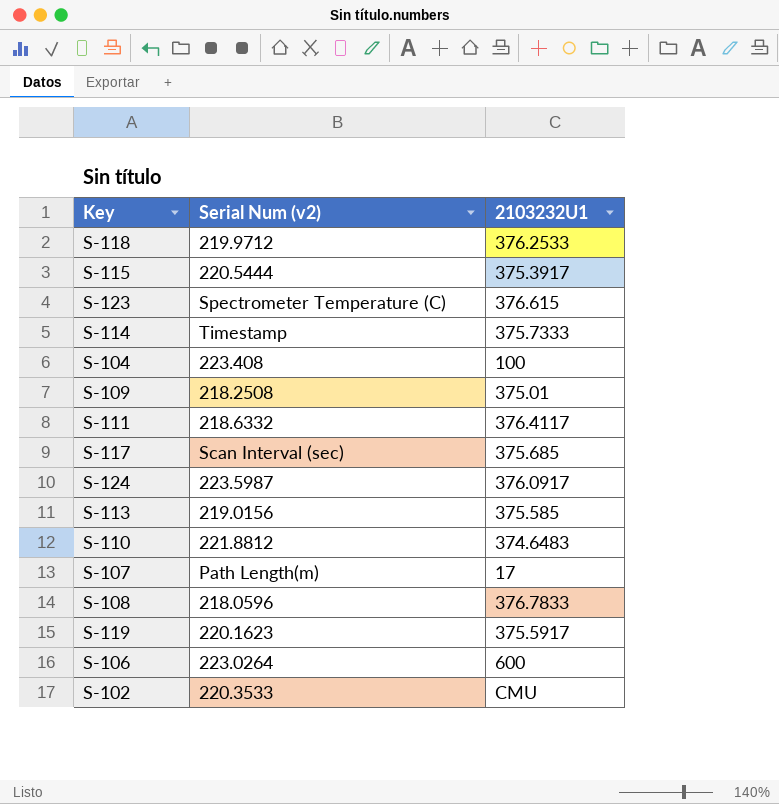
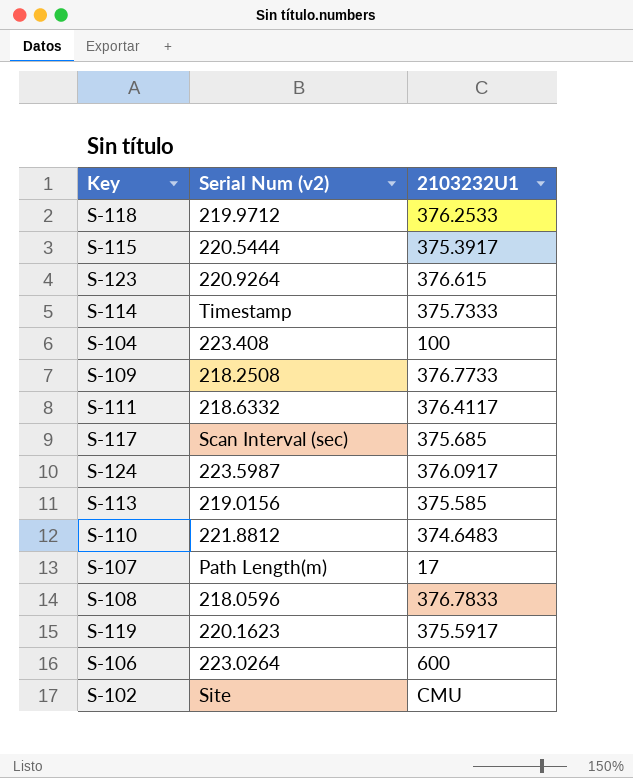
S-123 | Serial Num (v2): Spectrometer Temperature (C) -> 220.9264
S-109 | 2103232U1: 375.01 -> 376.7733
S-102 | Serial Num (v2): 220.3533 -> Site

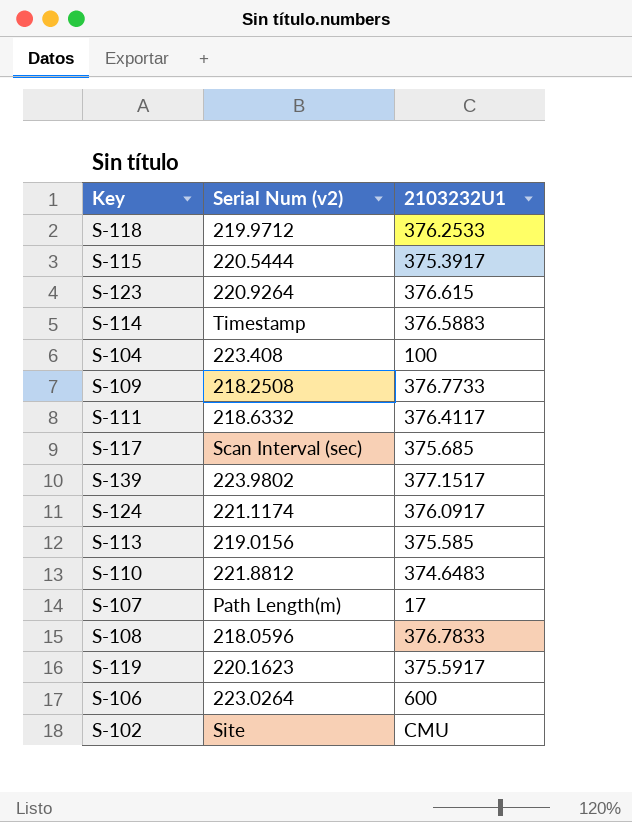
S-114 | 2103232U1: 375.7333 -> 376.5883
row S-139: none -> 223.9802 | 377.1517
S-124 | Serial Num (v2): 223.5987 -> 221.1174

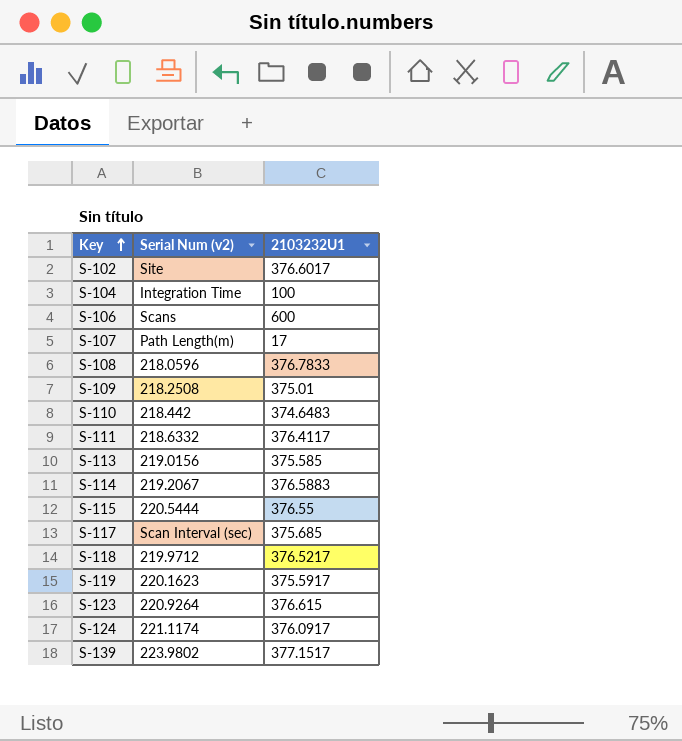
row order: none -> Key ascending
S-102 | 2103232U1: CMU -> 376.6017
S-104 | Serial Num (v2): 223.408 -> Integration Time
S-106 | Serial Num (v2): 223.0264 -> Scans
S-109 | 2103232U1: 376.7733 -> 375.01
S-110 | Serial Num (v2): 221.8812 -> 218.442
S-114 | Serial Num (v2): Timestamp -> 219.2067
S-115 | 2103232U1: 375.3917 -> 376.55
S-118 | 2103232U1: 376.2533 -> 376.5217

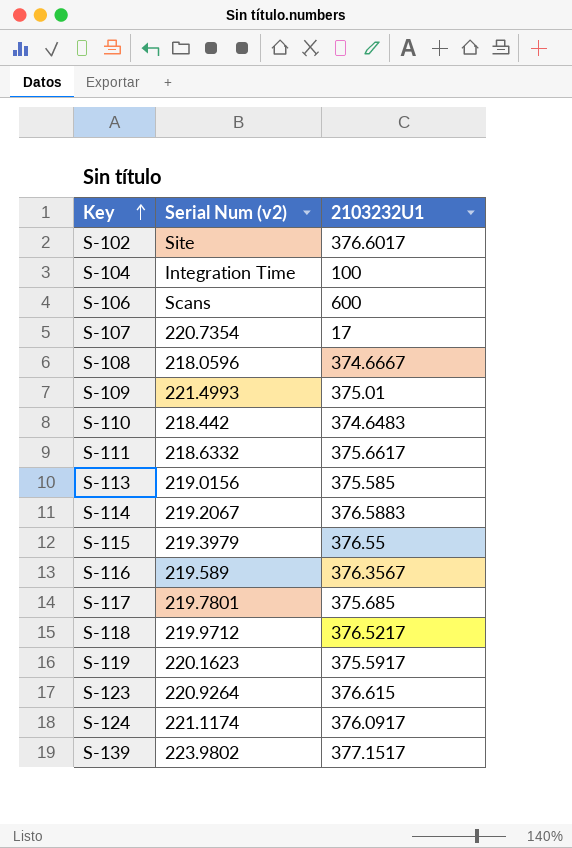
S-107 | Serial Num (v2): Path Length(m) -> 220.7354
S-108 | 2103232U1: 376.7833 -> 374.6667
S-109 | Serial Num (v2): 218.2508 -> 221.4993
S-111 | 2103232U1: 376.4117 -> 375.6617
S-115 | Serial Num (v2): 220.5444 -> 219.3979
row S-116: none -> 219.589 | 376.3567
S-117 | Serial Num (v2): Scan Interval (sec) -> 219.7801

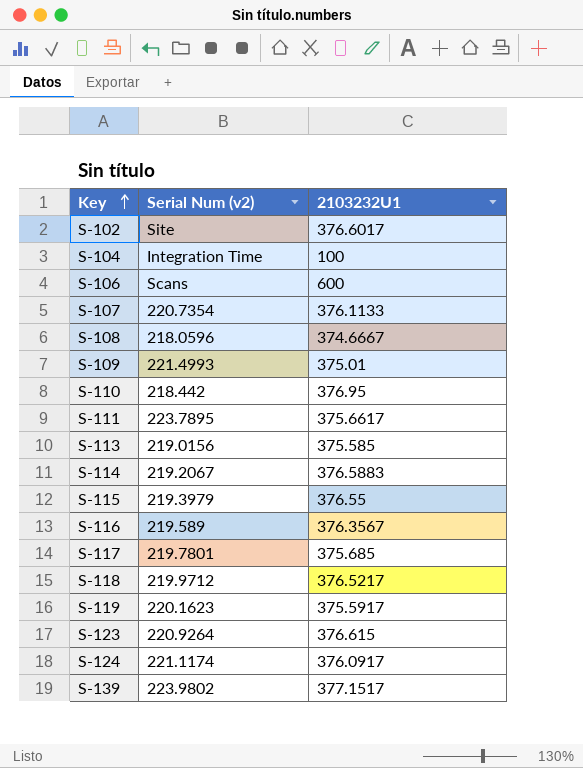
S-107 | 2103232U1: 17 -> 376.1133
S-110 | 2103232U1: 374.6483 -> 376.95
S-111 | Serial Num (v2): 218.6332 -> 223.7895

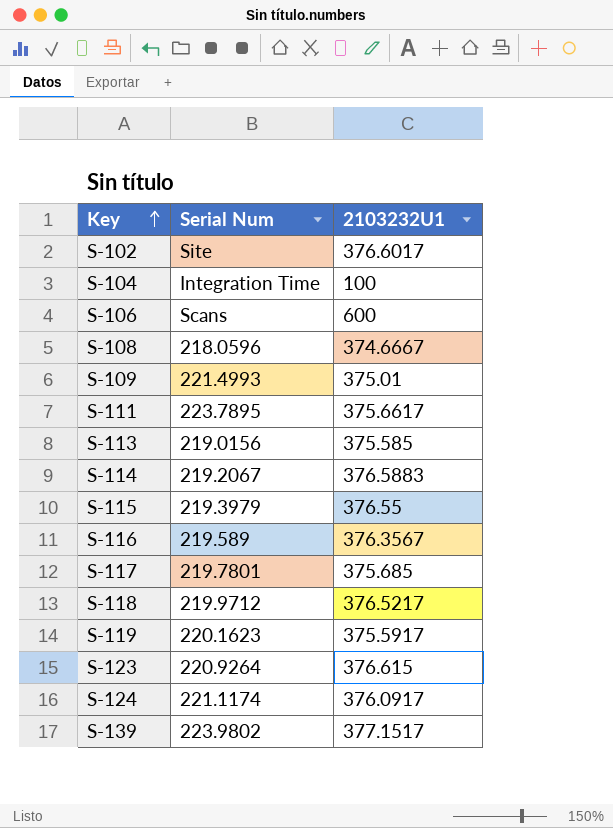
column name: Serial Num (v2) -> Serial Num
row S-107: 220.7354 | 376.1133 -> none
row S-110: 218.442 | 376.95 -> none

